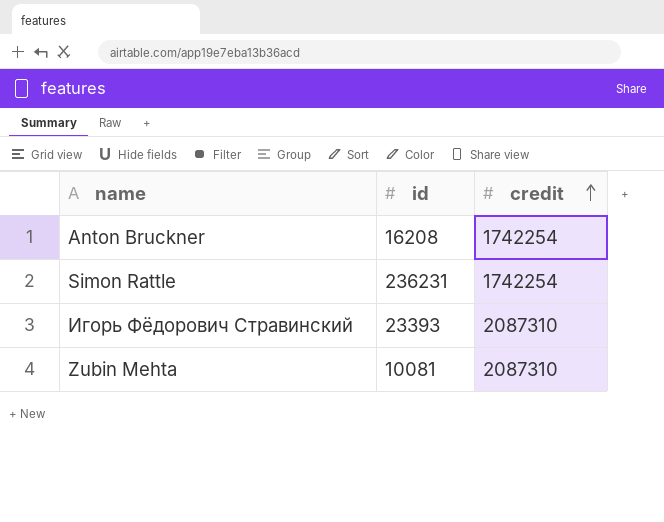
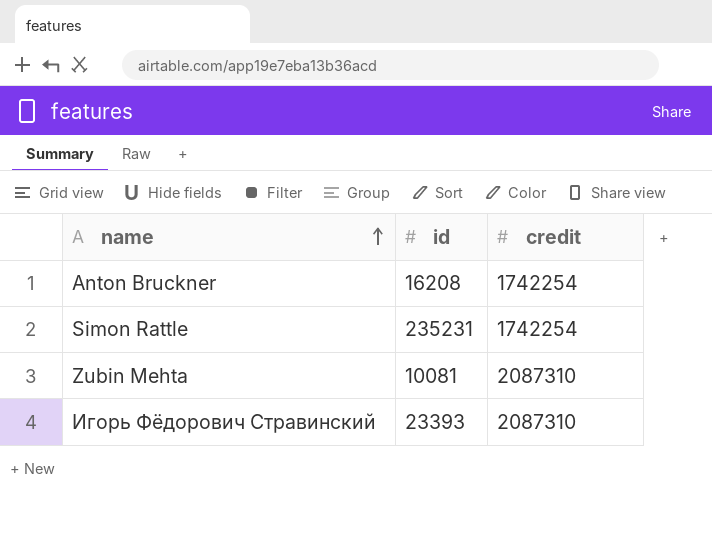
row order: credit ascending -> name ascending
Simon Rattle | id: 236231 -> 235231

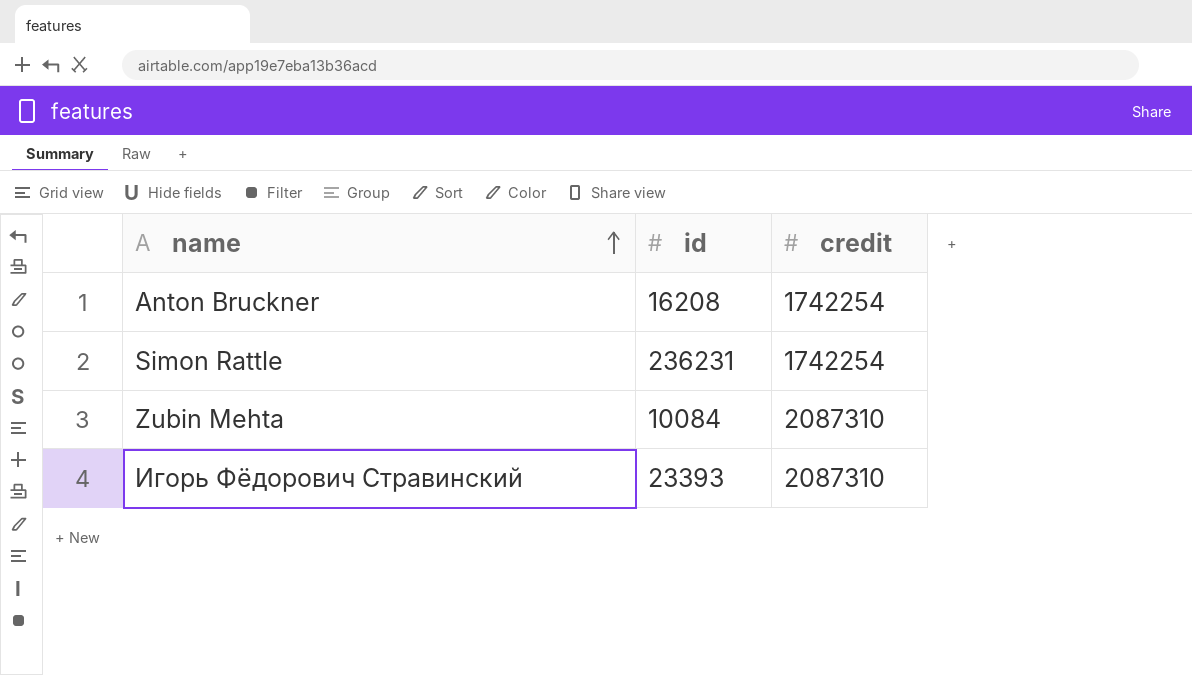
Simon Rattle | id: 235231 -> 236231
Zubin Mehta | id: 10081 -> 10084

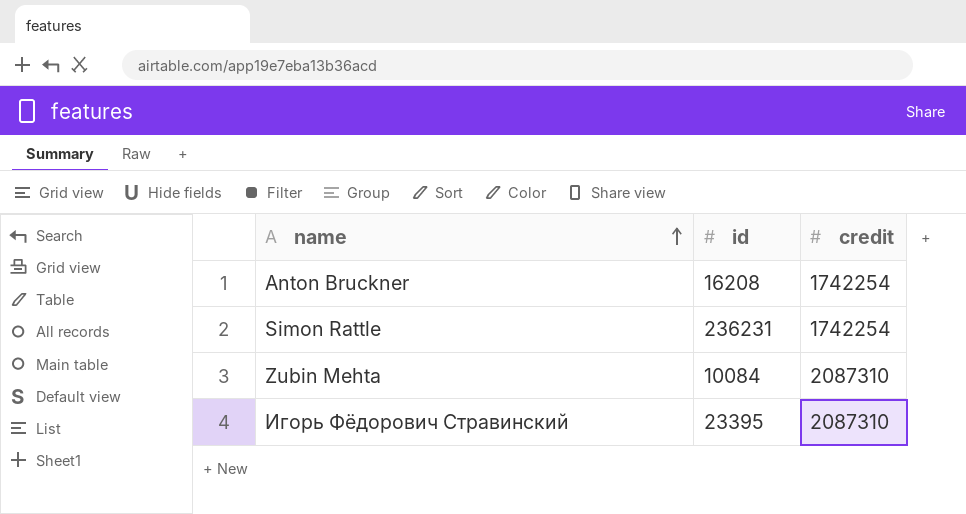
Игорь Фёдорович Стравинский | id: 23393 -> 23395

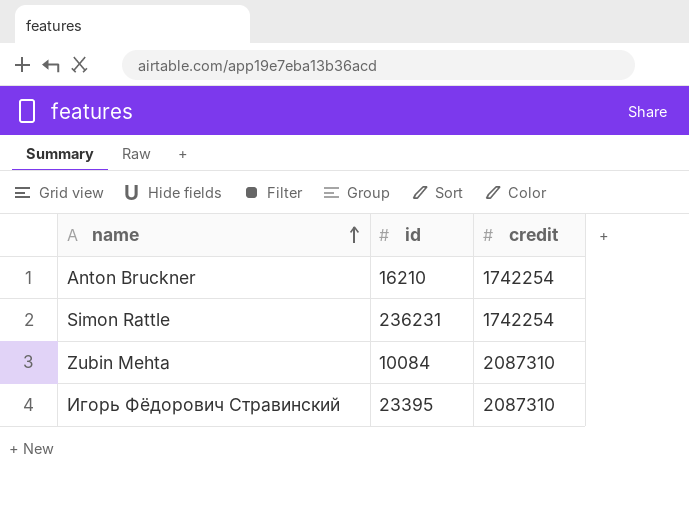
Anton Bruckner | id: 16208 -> 16210

